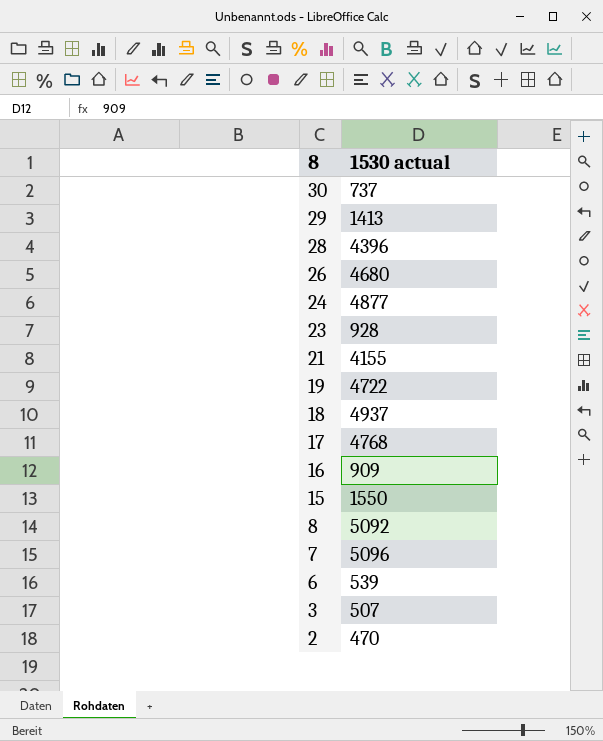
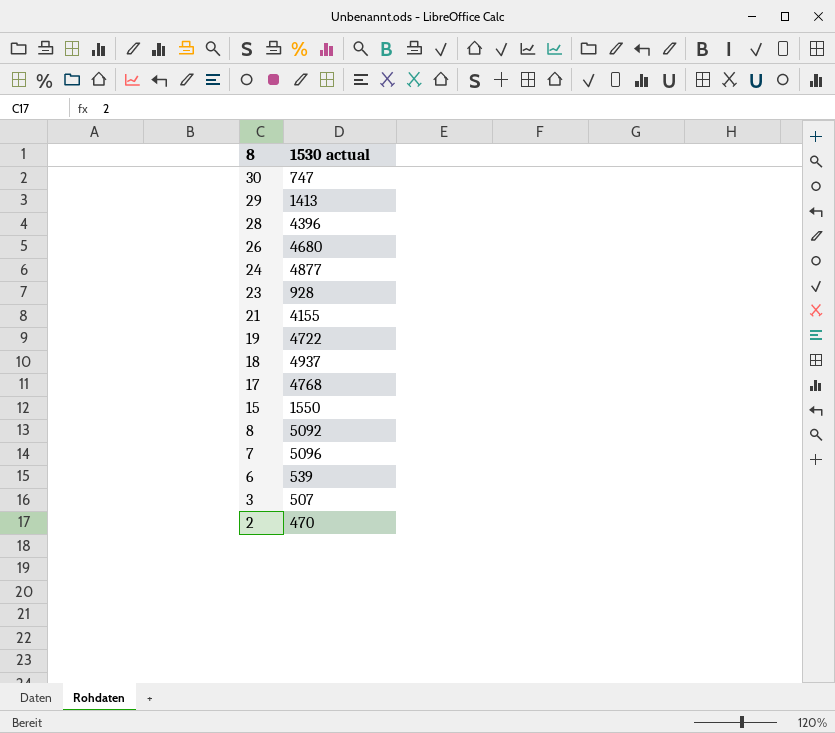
row 16: 909 -> none
30 | 1530 actual: 737 -> 747

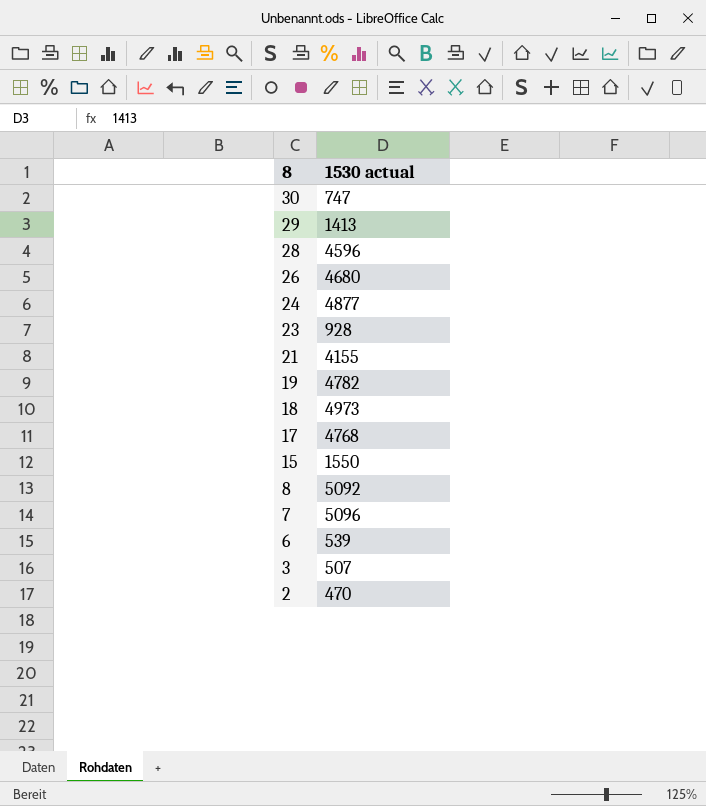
28 | 1530 actual: 4396 -> 4596
19 | 1530 actual: 4722 -> 4782
18 | 1530 actual: 4937 -> 4973

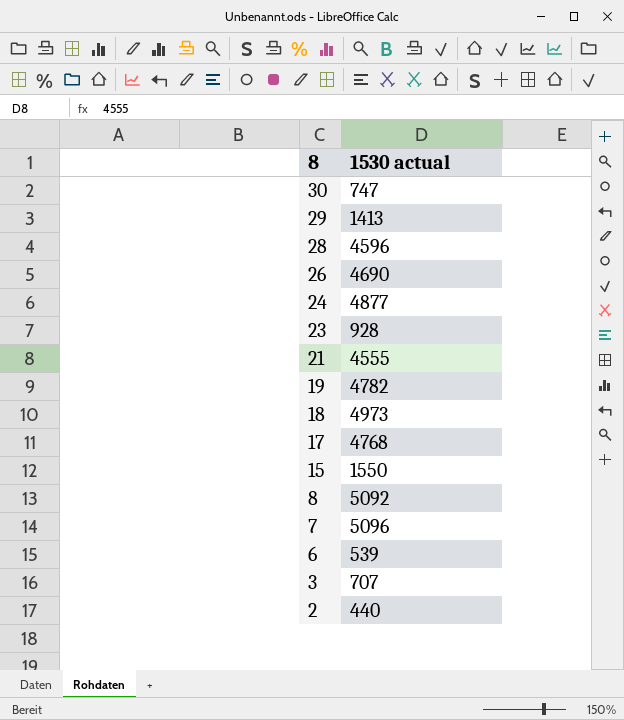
26 | 1530 actual: 4680 -> 4690
21 | 1530 actual: 4155 -> 4555
3 | 1530 actual: 507 -> 707
2 | 1530 actual: 470 -> 440

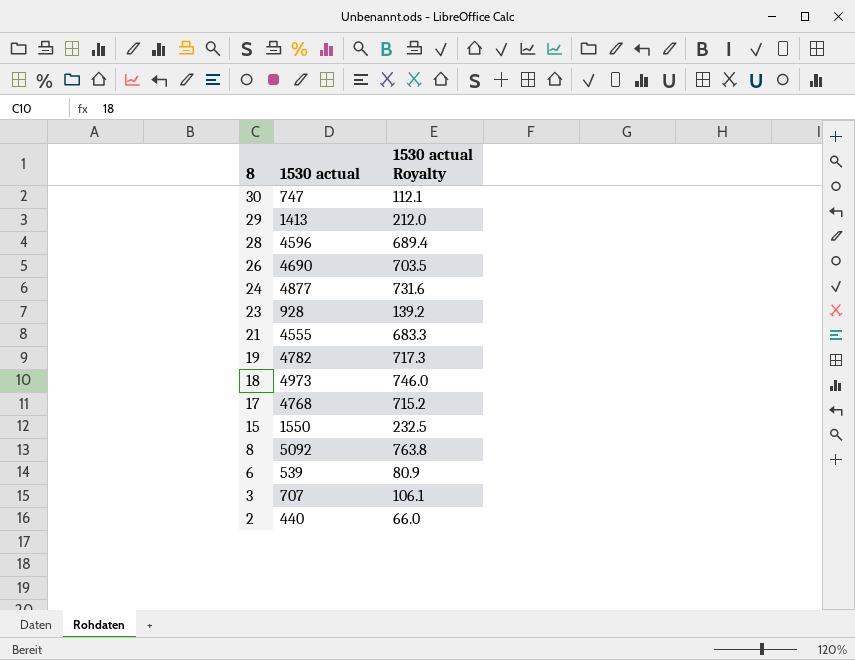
column 1530 actual Royalty | formula: none -> [1530 actual] * 0.15
row 7: 5096 -> none

